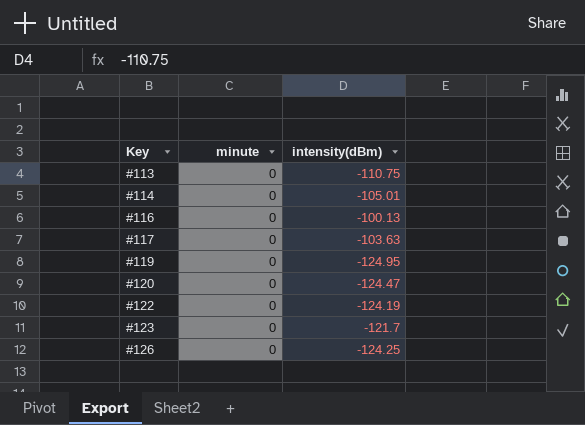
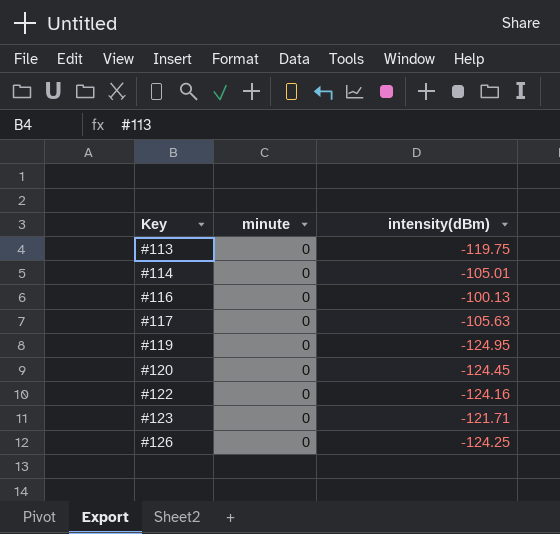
#113 | intensity(dBm): -110.75 -> -119.75
#117 | intensity(dBm): -103.63 -> -105.63
#120 | intensity(dBm): -124.47 -> -124.45
#122 | intensity(dBm): -124.19 -> -124.16
#123 | intensity(dBm): -121.7 -> -121.71

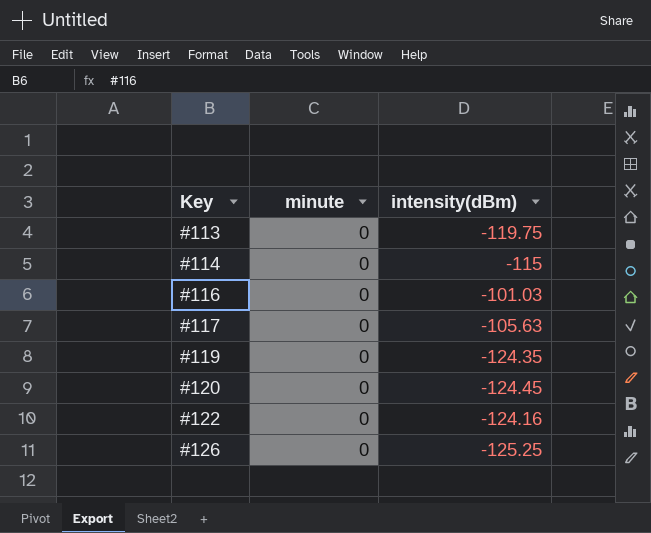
row #123: 0 | -121.71 -> none
#114 | intensity(dBm): -105.01 -> -115
#116 | intensity(dBm): -100.13 -> -101.03
#119 | intensity(dBm): -124.95 -> -124.35
#126 | intensity(dBm): -124.25 -> -125.25

